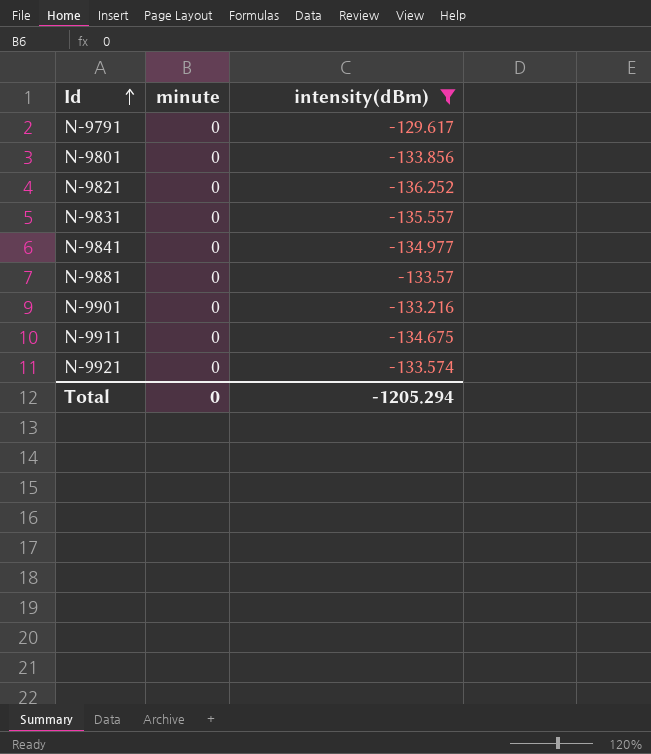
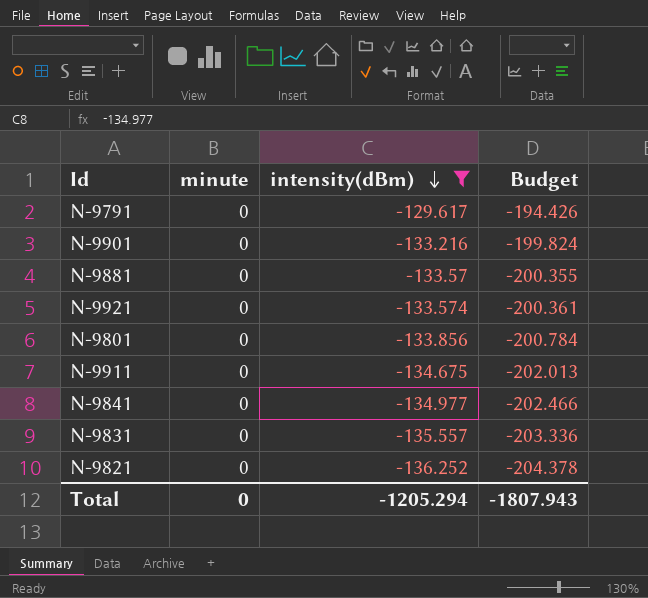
row order: Id ascending -> intensity(dBm) descending
column Budget | formula: none -> [intensity(dBm)] * 1.5

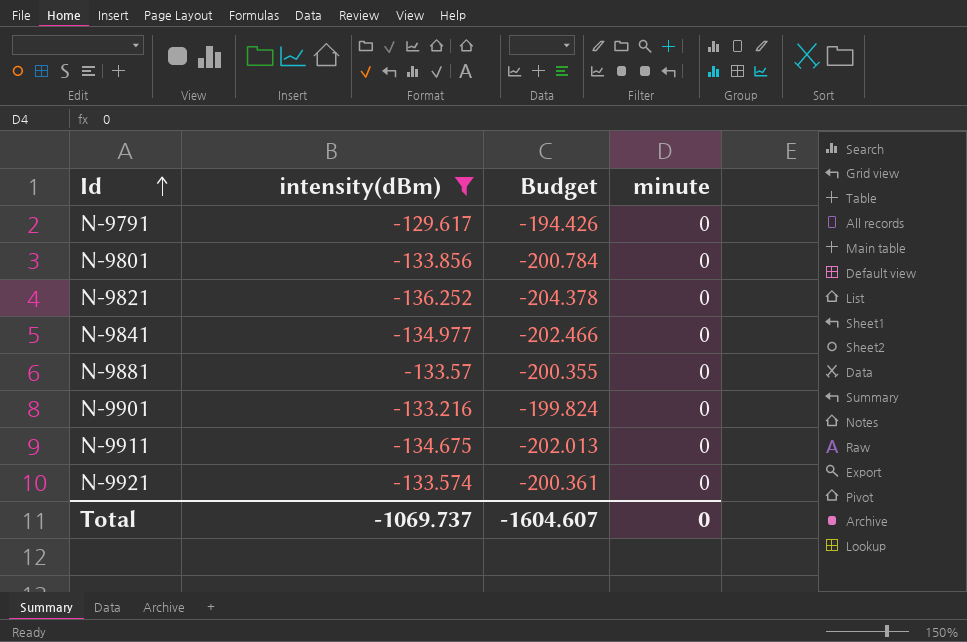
row order: intensity(dBm) descending -> Id ascending
column minute | position: 2 -> 4
row N-9831: 0 | -135.557 | -203.336 -> none
Total | intensity(dBm): -1205.294 -> -1069.737
Total | Budget: -1807.943 -> -1604.607

